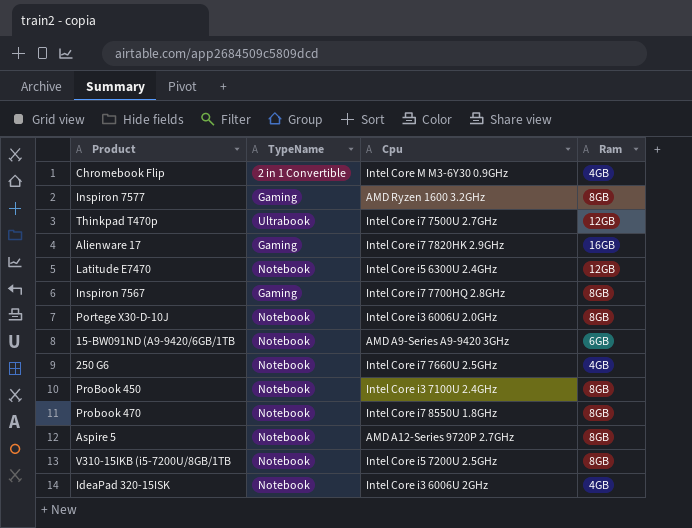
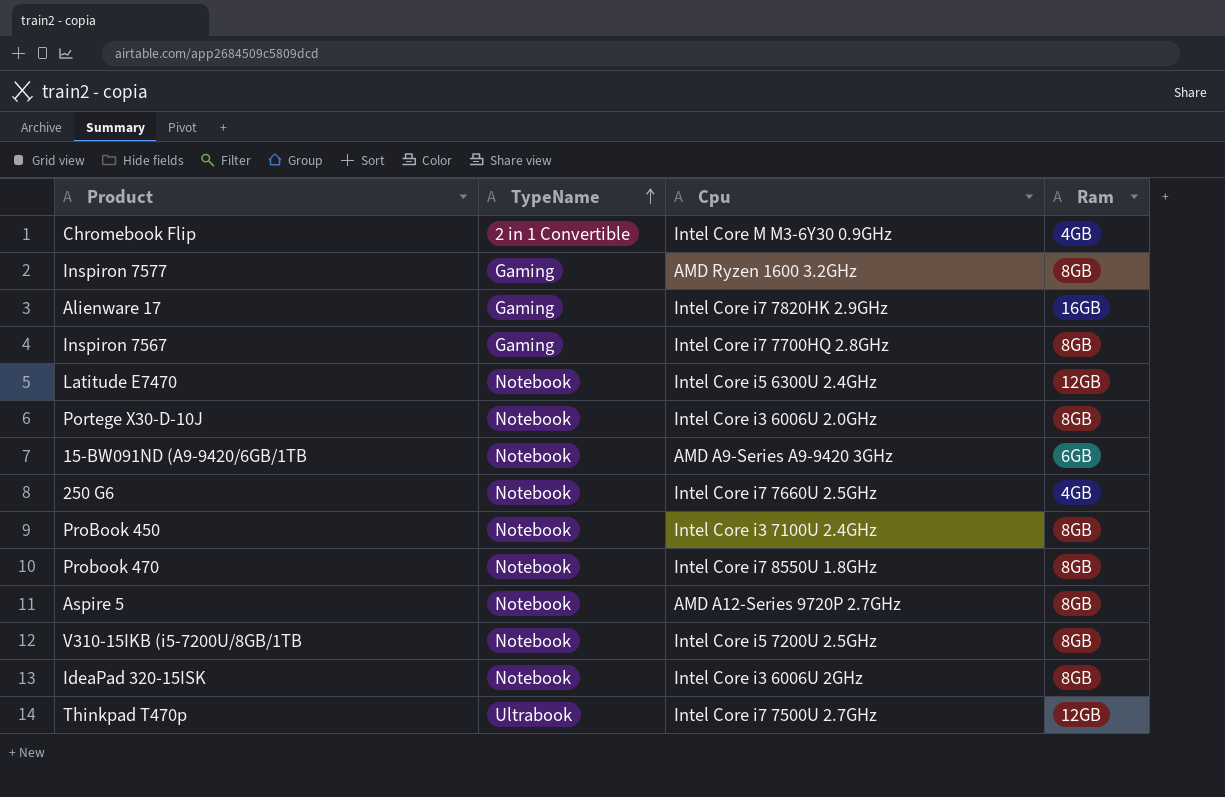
row order: none -> TypeName ascending
IdeaPad 320-15ISK | Ram: 4GB -> 8GB

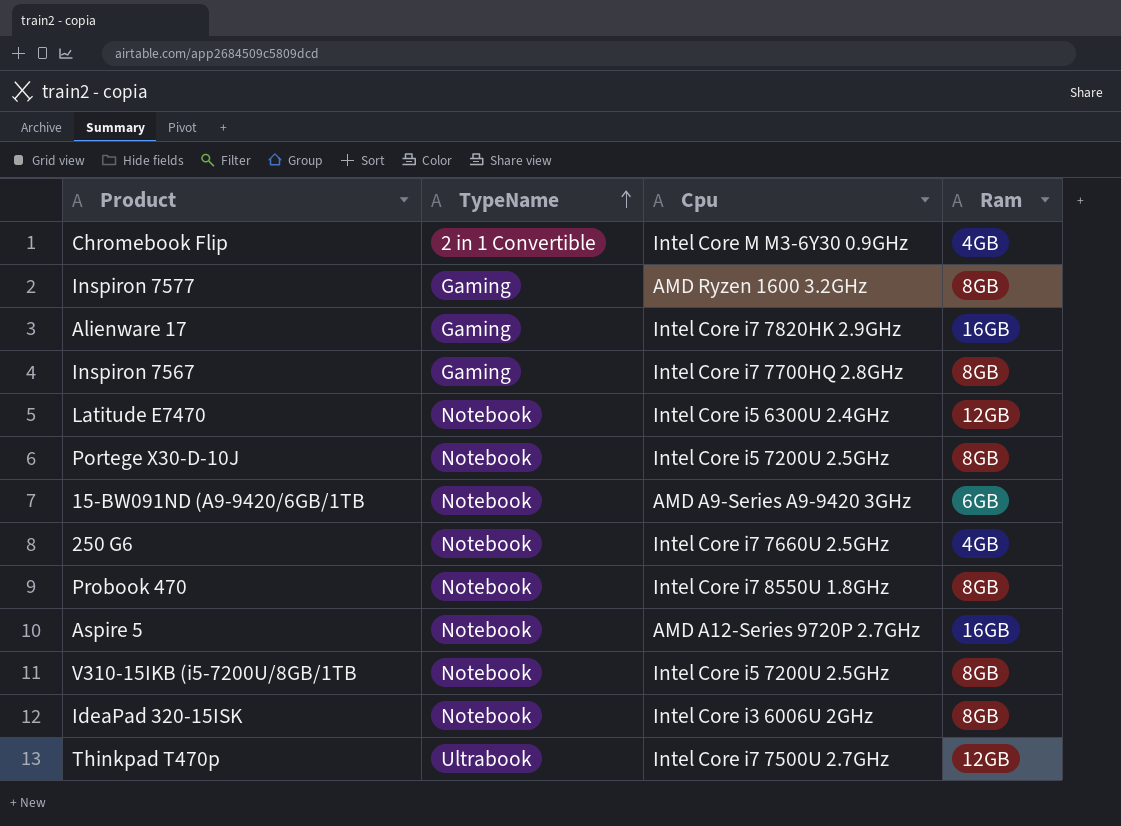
row ProBook 450: Notebook | Intel Core i3 7100U 2.4GHz | 8GB -> none
Portege X30-D-10J | Cpu: Intel Core i3 6006U 2.0GHz -> Intel Core i5 7200U 2.5GHz
Aspire 5 | Ram: 8GB -> 16GB

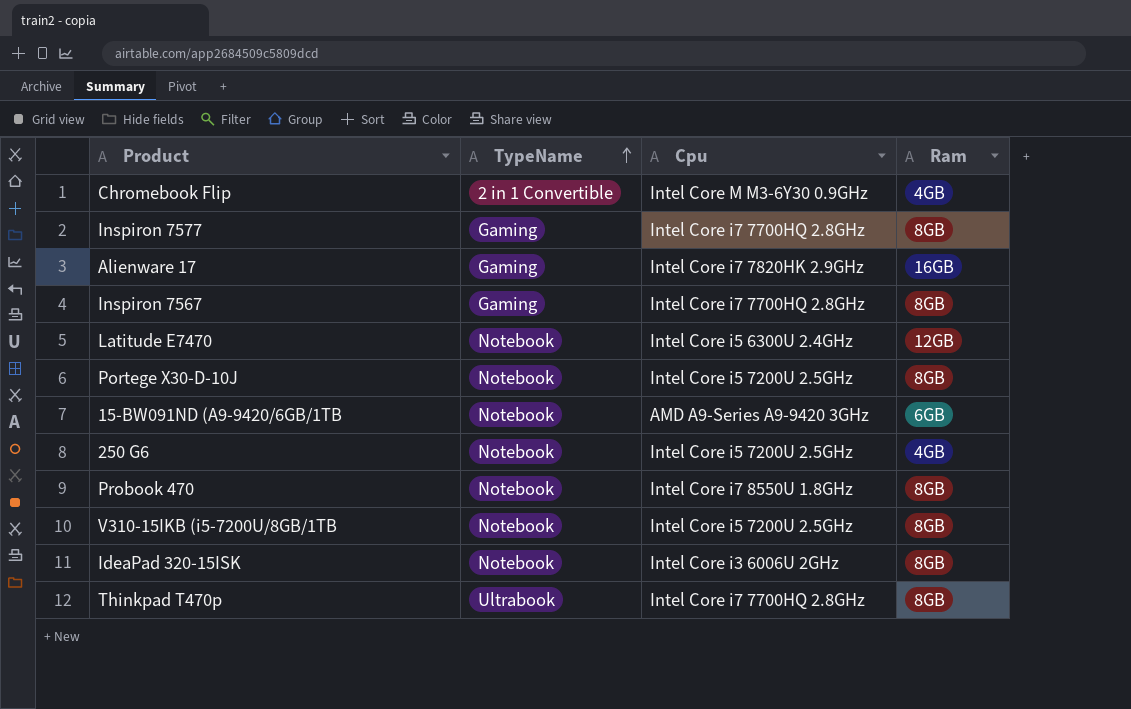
row Aspire 5: Notebook | AMD A12-Series 9720P 2.7GHz | 16GB -> none
Inspiron 7577 | Cpu: AMD Ryzen 1600 3.2GHz -> Intel Core i7 7700HQ 2.8GHz
250 G6 | Cpu: Intel Core i7 7660U 2.5GHz -> Intel Core i5 7200U 2.5GHz
Thinkpad T470p | Cpu: Intel Core i7 7500U 2.7GHz -> Intel Core i7 7700HQ 2.8GHz
Thinkpad T470p | Ram: 12GB -> 8GB

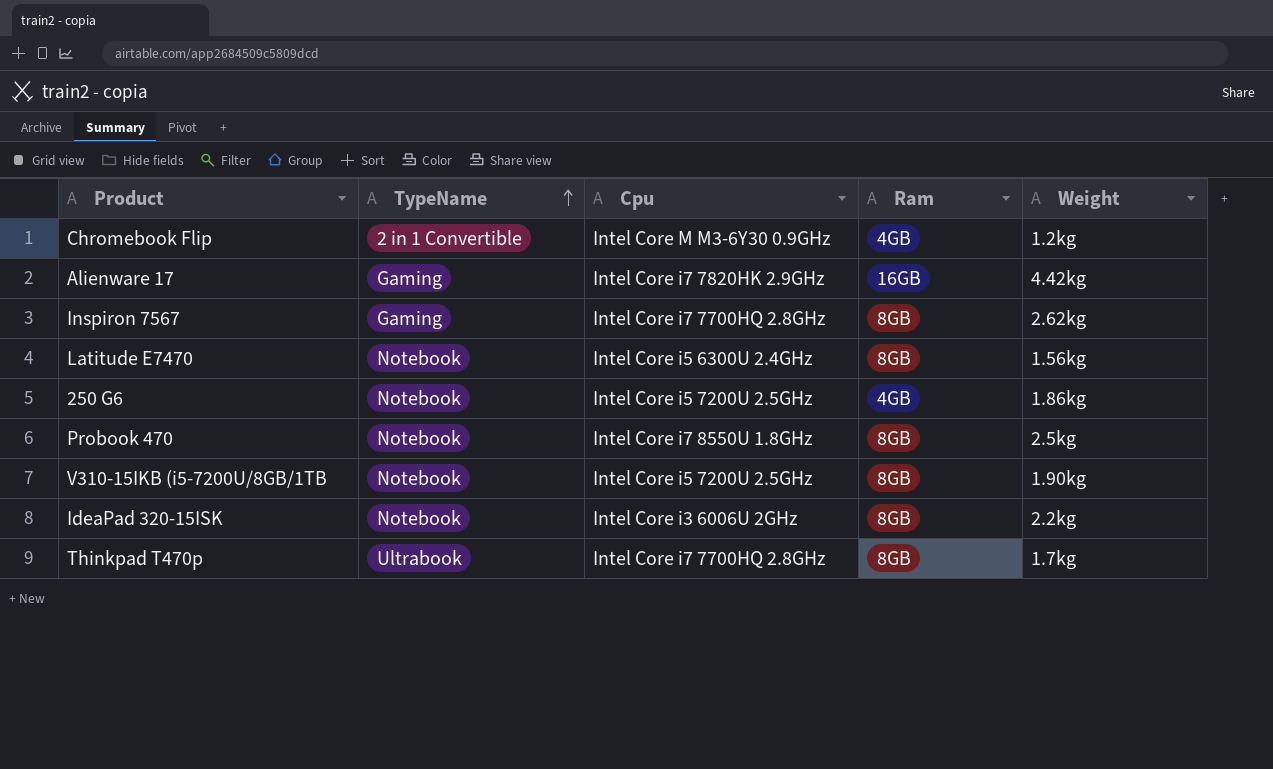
column Weight | position: none -> 5
row Inspiron 7577: Gaming | Intel Core i7 7700HQ 2.8GHz | 8GB -> none
row Portege X30-D-10J: Notebook | Intel Core i5 7200U 2.5GHz | 8GB -> none
row 15-BW091ND (A9-9420/6GB/1TB: Notebook | AMD A9-Series A9-9420 3GHz | 6GB -> none
Latitude E7470 | Ram: 12GB -> 8GB

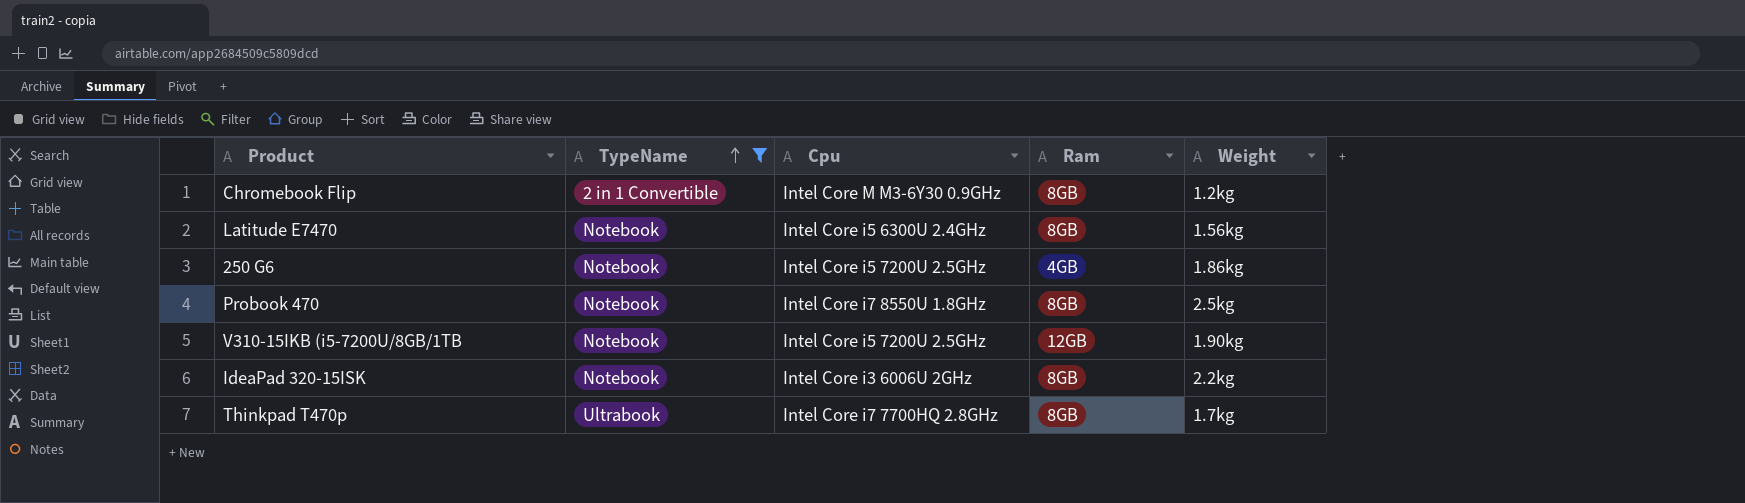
filter: none -> TypeName != Gaming
Chromebook Flip | Ram: 4GB -> 8GB
V310-15IKB (i5-7200U/8GB/1TB | Ram: 8GB -> 12GB

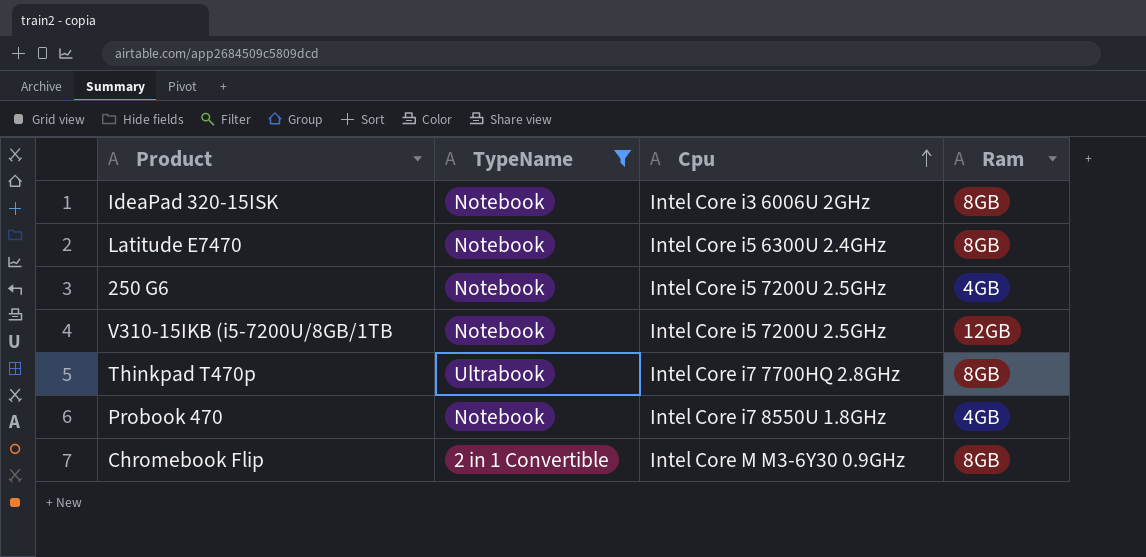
row order: TypeName ascending -> Cpu ascending
column Weight | position: 5 -> none
Probook 470 | Ram: 8GB -> 4GB

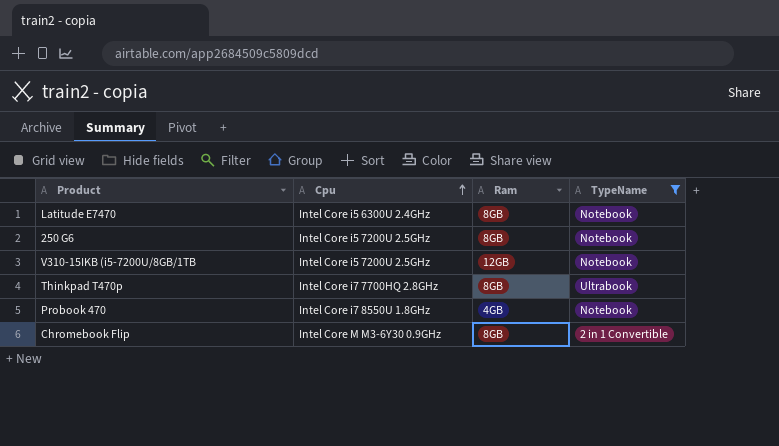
column TypeName | position: 2 -> 4
row IdeaPad 320-15ISK: Notebook | Intel Core i3 6006U 2GHz | 8GB -> none
250 G6 | Ram: 4GB -> 8GB

